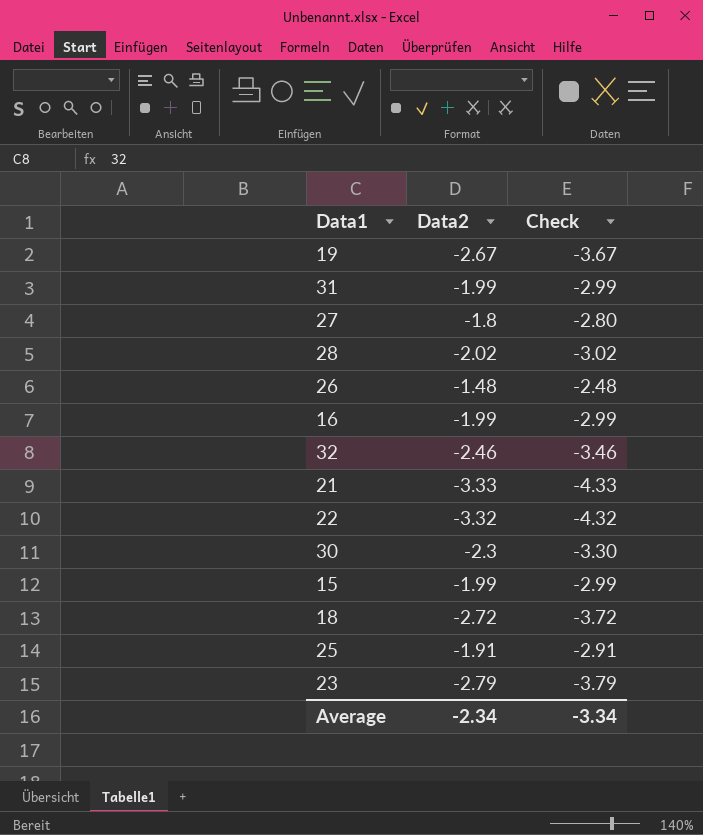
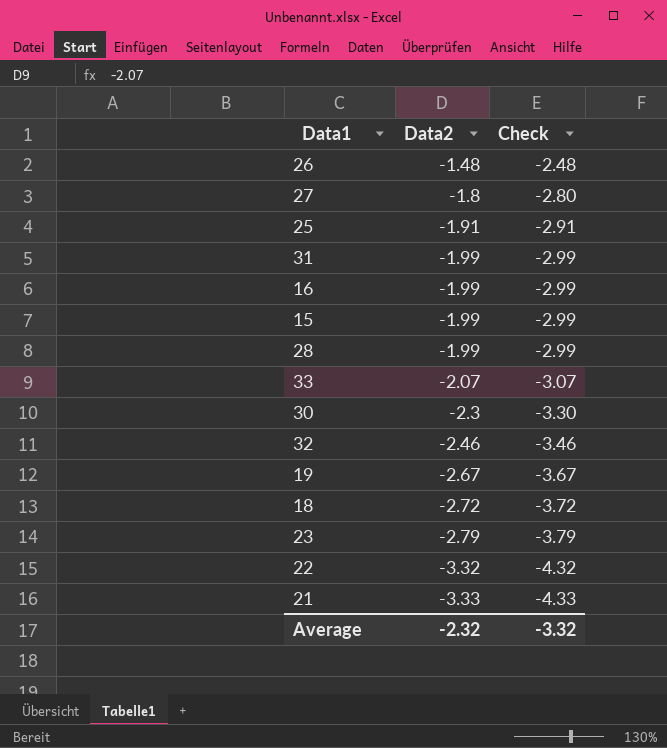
row order: none -> Data2 descending
28 | Data2: -2.02 -> -1.99
28 | Check: -3.02 -> -2.99
row 33: none -> -2.07 | -3.07
Average | Data2: -2.34 -> -2.32
Average | Check: -3.34 -> -3.32

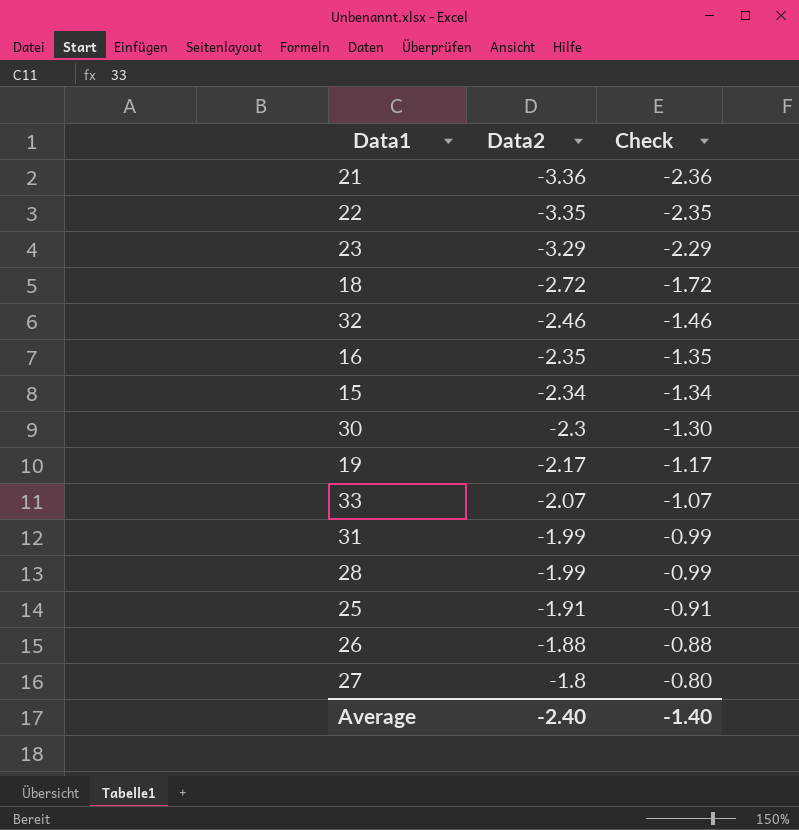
row order: Data2 descending -> Data2 ascending
column Check | formula: [Data2] - 1 -> [Data2] + 1
21 | Data2: -3.33 -> -3.36
22 | Data2: -3.32 -> -3.35
23 | Data2: -2.79 -> -3.29
16 | Data2: -1.99 -> -2.35
15 | Data2: -1.99 -> -2.34
19 | Data2: -2.67 -> -2.17
26 | Data2: -1.48 -> -1.88
Average | Data2: -2.32 -> -2.40
Average | Check: -3.32 -> -1.40

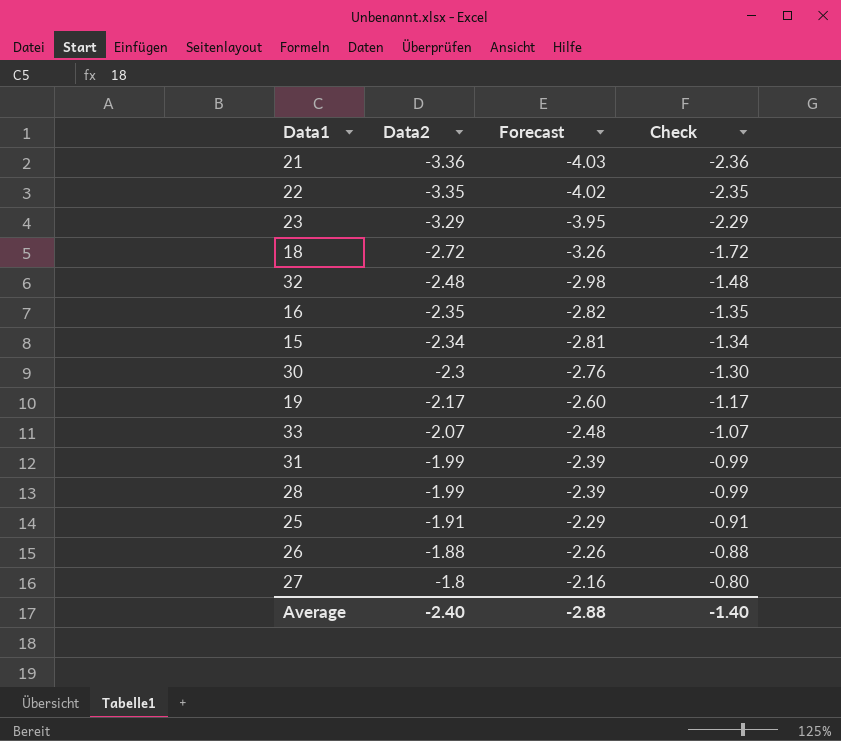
column Forecast | formula: none -> [Data2] * 1.2
32 | Data2: -2.46 -> -2.48
32 | Check: -1.46 -> -1.48

